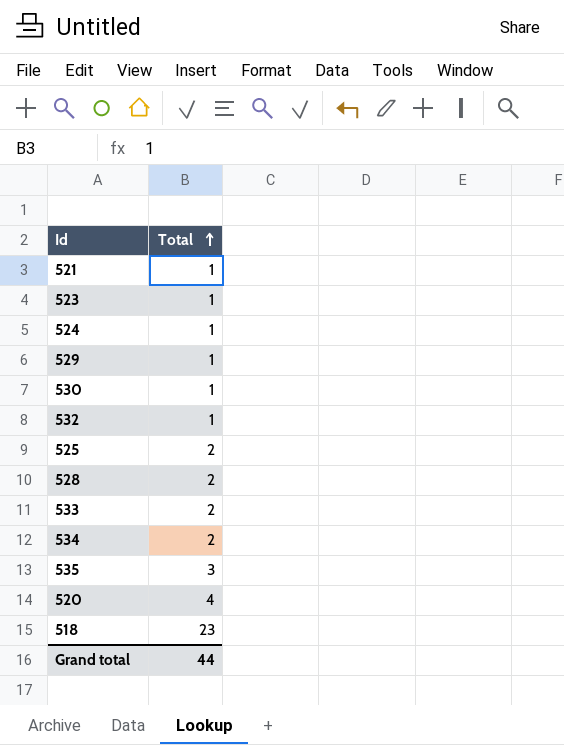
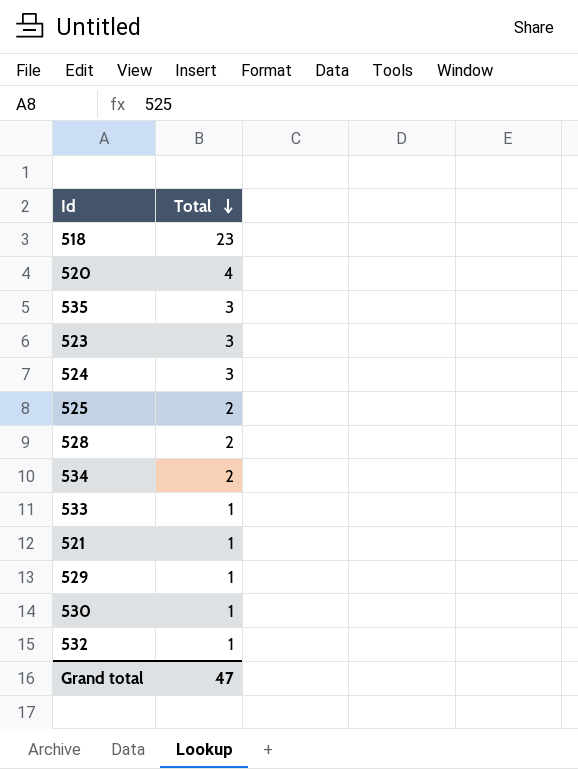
row order: Total ascending -> Total descending
523 | Total: 1 -> 3
524 | Total: 1 -> 3
533 | Total: 2 -> 1
Grand total | Total: 44 -> 47

